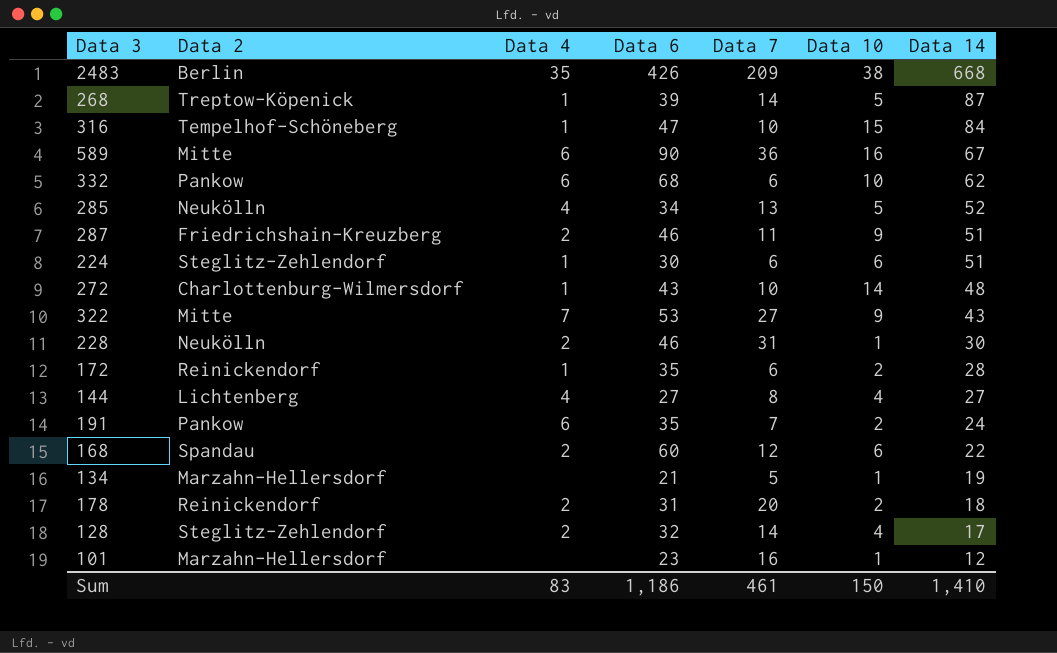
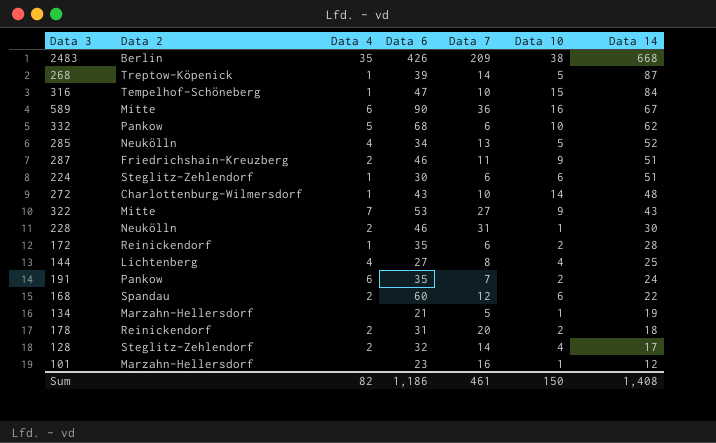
332 | Data 4: 6 -> 5
144 | Data 14: 27 -> 25
Sum | Data 4: 83 -> 82
Sum | Data 14: 1,410 -> 1,408

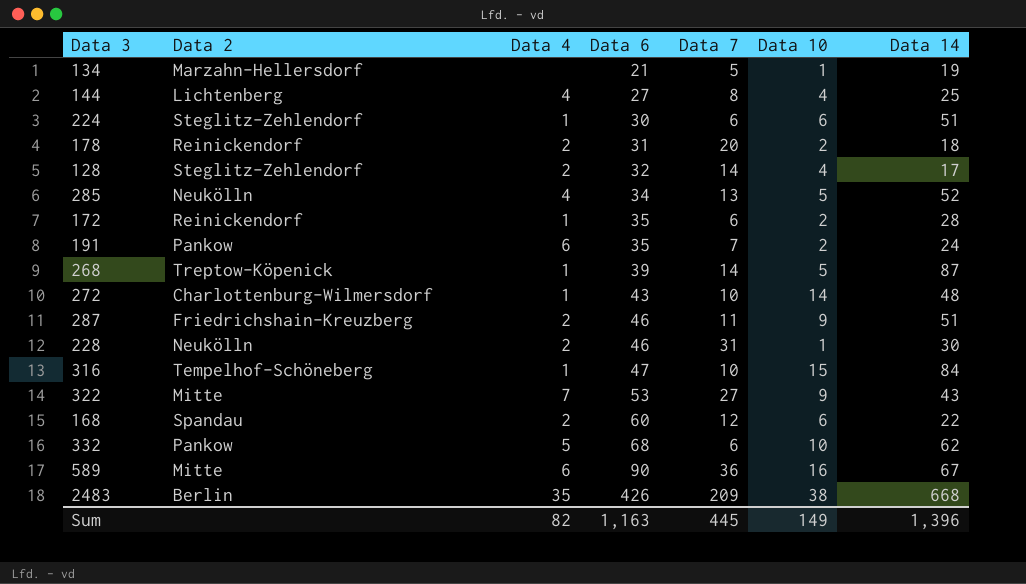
row order: Data 14 descending -> Data 6 ascending
row 101: Marzahn-Hellersdorf | none | 23 | 16 | 1 | 12 -> none
Sum | Data 6: 1,186 -> 1,163
Sum | Data 7: 461 -> 445
Sum | Data 10: 150 -> 149
Sum | Data 14: 1,408 -> 1,396

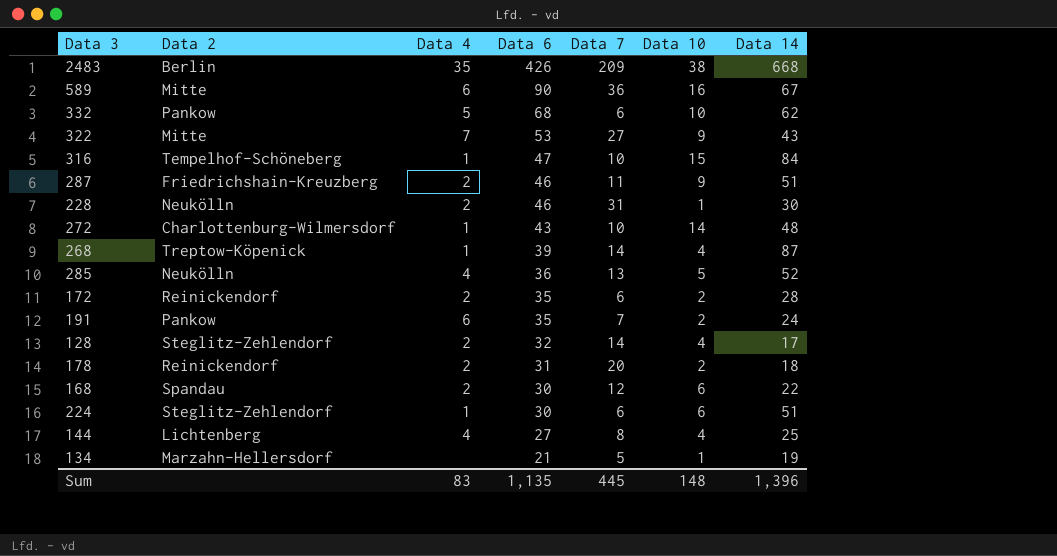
row order: Data 6 ascending -> Data 6 descending
268 | Data 10: 5 -> 4
285 | Data 6: 34 -> 36
172 | Data 4: 1 -> 2
168 | Data 6: 60 -> 30
Sum | Data 4: 82 -> 83
Sum | Data 6: 1,163 -> 1,135
Sum | Data 10: 149 -> 148

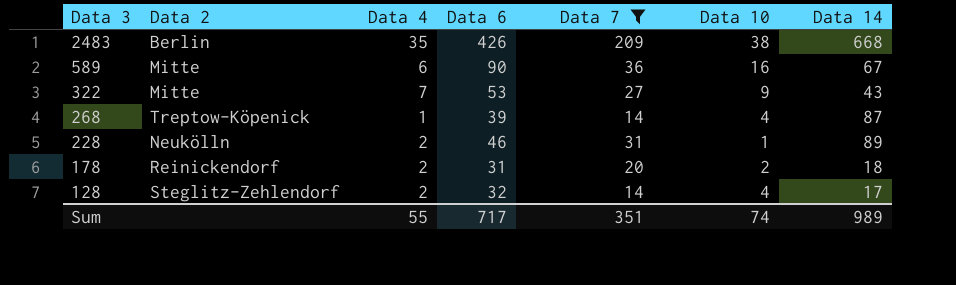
filter: none -> Data 7 >= 14
row order: Data 6 descending -> Data 3 descending
228 | Data 14: 30 -> 89
Sum | Data 4: 83 -> 55
Sum | Data 6: 1,135 -> 717
Sum | Data 7: 445 -> 351
Sum | Data 10: 148 -> 74
Sum | Data 14: 1,396 -> 989

